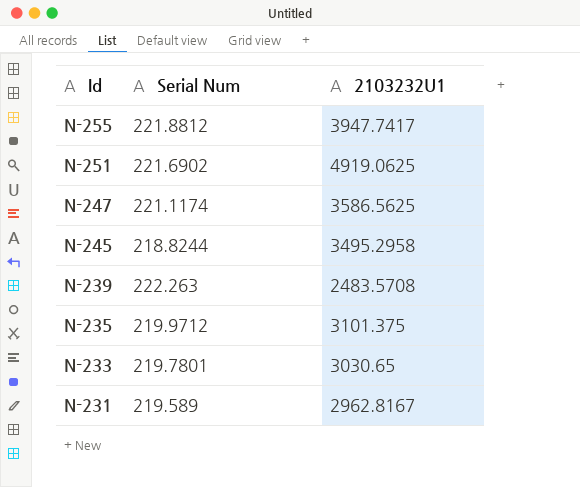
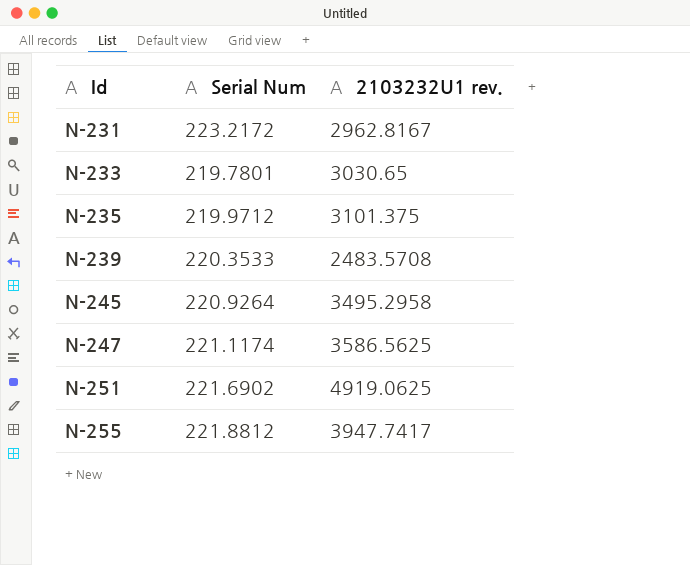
row order: Id descending -> Id ascending
column name: 2103232U1 -> 2103232U1 rev.
N-231 | Serial Num: 219.589 -> 223.2172
N-239 | Serial Num: 222.263 -> 220.3533
N-245 | Serial Num: 218.8244 -> 220.9264

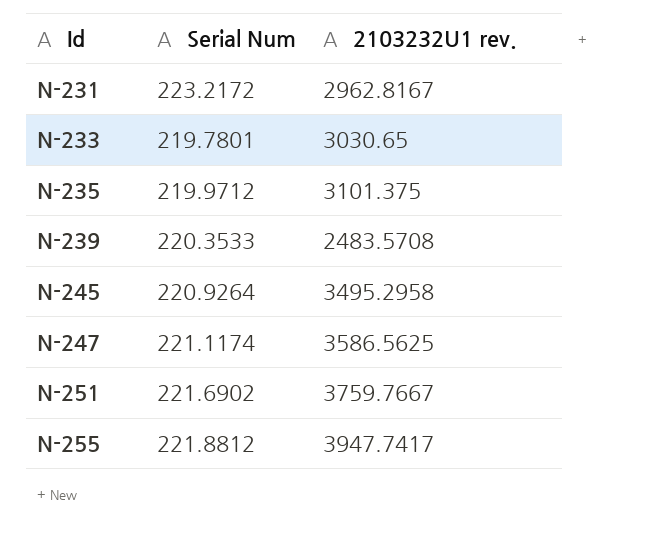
N-251 | 2103232U1 rev.: 4919.0625 -> 3759.7667

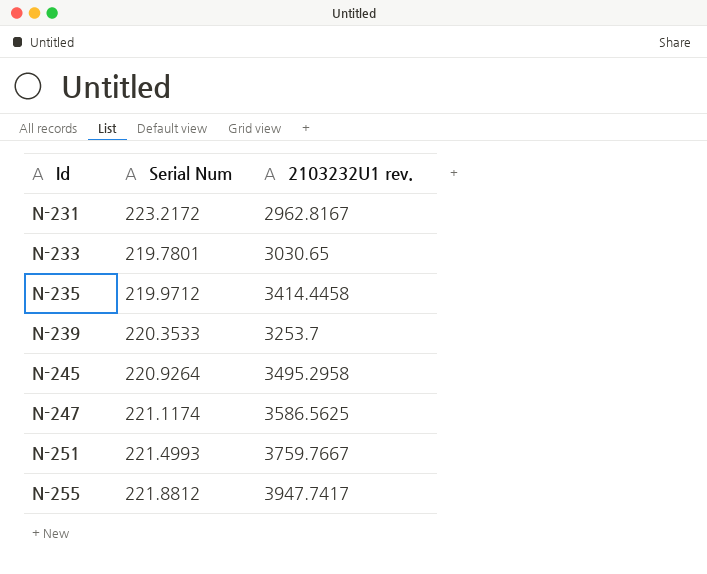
N-235 | 2103232U1 rev.: 3101.375 -> 3414.4458
N-239 | 2103232U1 rev.: 2483.5708 -> 3253.7
N-251 | Serial Num: 221.6902 -> 221.4993

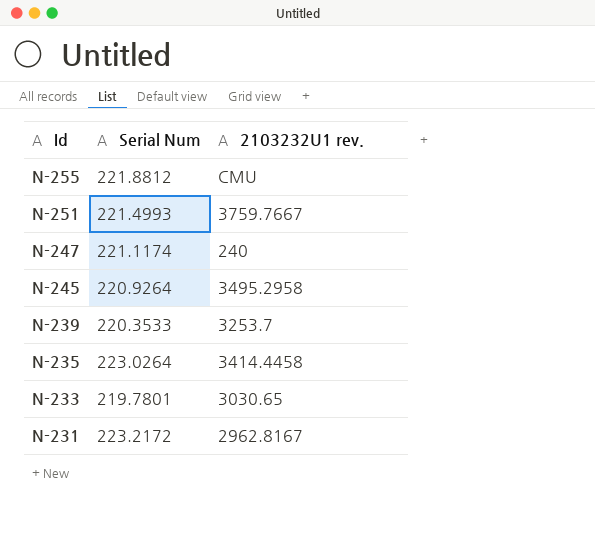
row order: Id ascending -> Id descending
N-255 | 2103232U1 rev.: 3947.7417 -> CMU
N-247 | 2103232U1 rev.: 3586.5625 -> 240
N-235 | Serial Num: 219.9712 -> 223.0264

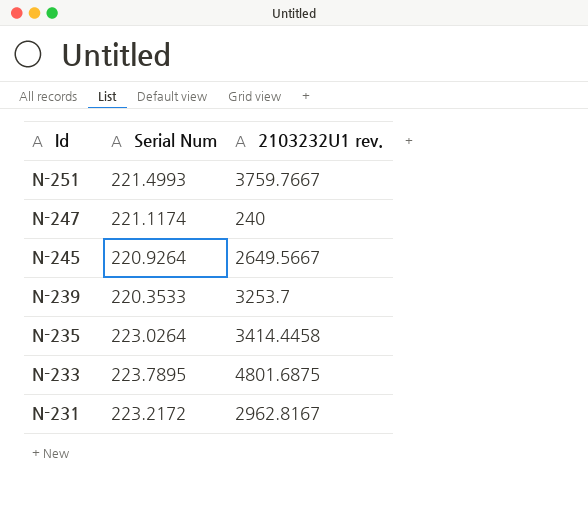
row N-255: 221.8812 | CMU -> none
N-245 | 2103232U1 rev.: 3495.2958 -> 2649.5667
N-233 | Serial Num: 219.7801 -> 223.7895
N-233 | 2103232U1 rev.: 3030.65 -> 4801.6875

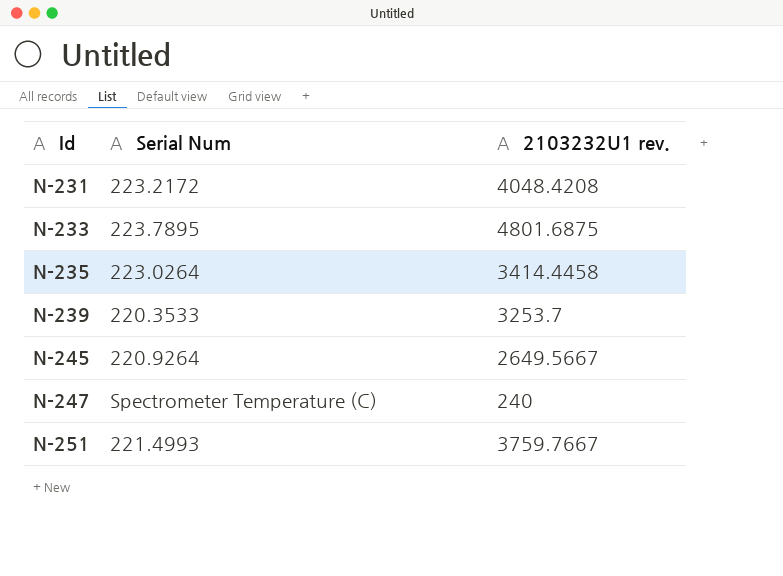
row order: Id descending -> Id ascending
N-231 | 2103232U1 rev.: 2962.8167 -> 4048.4208
N-247 | Serial Num: 221.1174 -> Spectrometer Temperature (C)

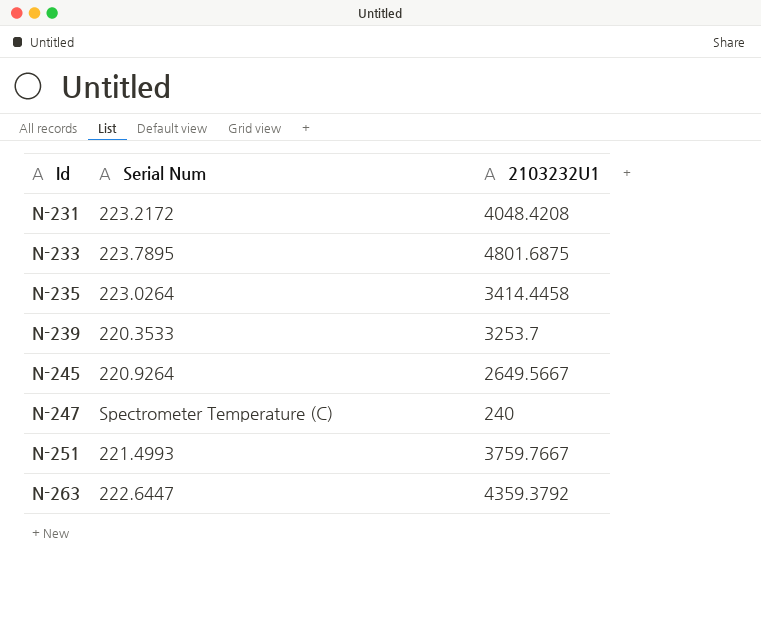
column name: 2103232U1 rev. -> 2103232U1
row N-263: none -> 222.6447 | 4359.3792

